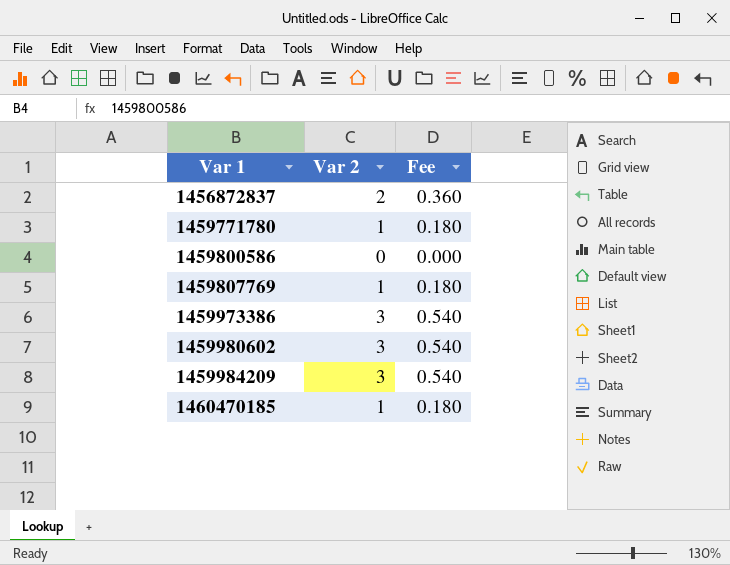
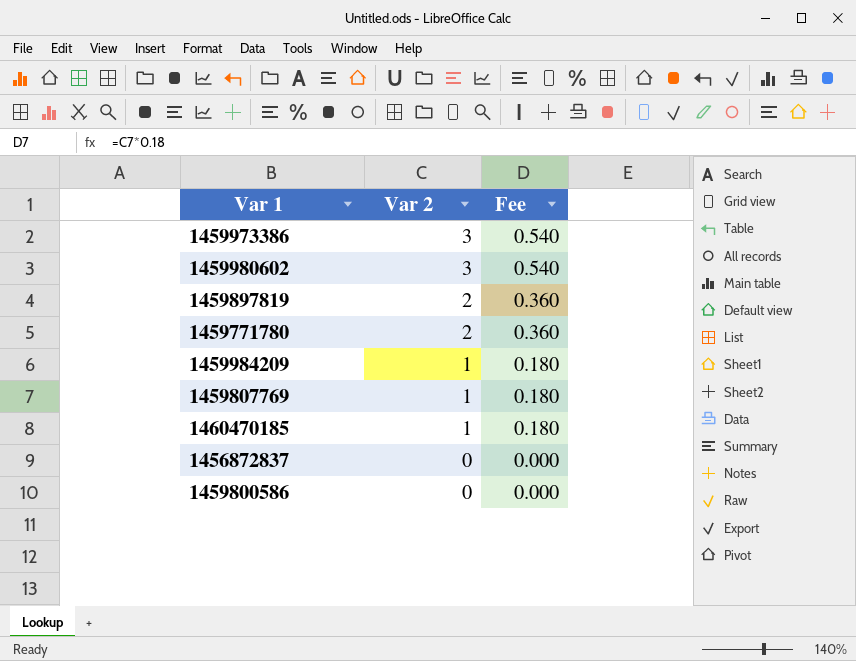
row order: Var 1 ascending -> Var 2 descending
row 1459897819: none -> 2 | 0.360
1459771780 | Var 2: 1 -> 2
1459771780 | Fee: 0.180 -> 0.360
1459984209 | Var 2: 3 -> 1
1459984209 | Fee: 0.540 -> 0.180
1456872837 | Var 2: 2 -> 0
1456872837 | Fee: 0.360 -> 0.000

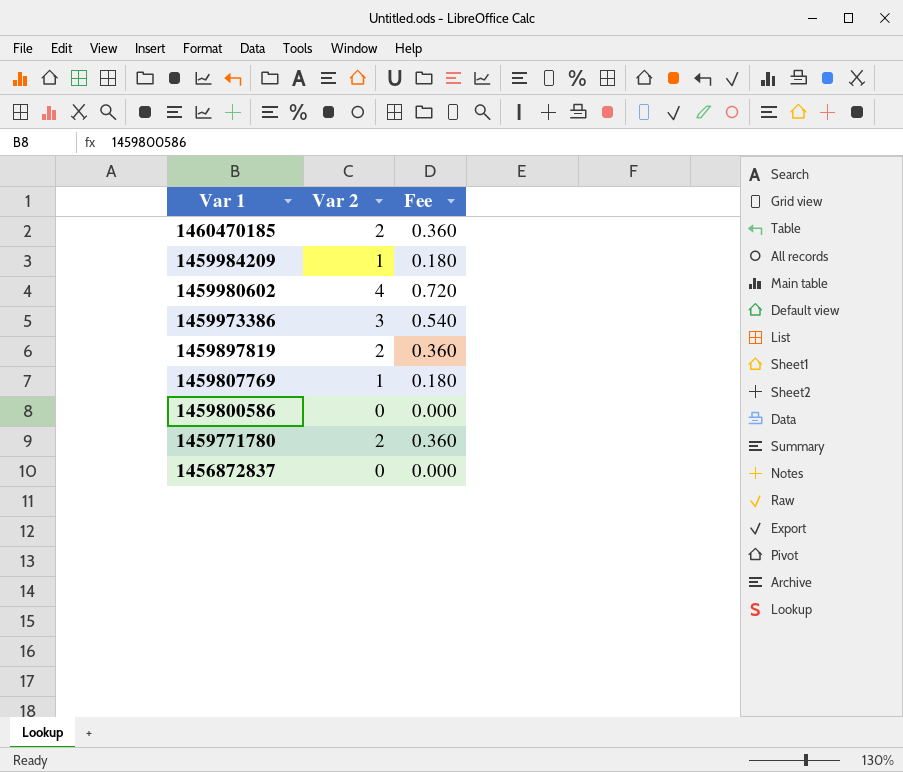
row order: Var 2 descending -> Var 1 descending
1460470185 | Var 2: 1 -> 2
1460470185 | Fee: 0.180 -> 0.360
1459980602 | Var 2: 3 -> 4
1459980602 | Fee: 0.540 -> 0.720

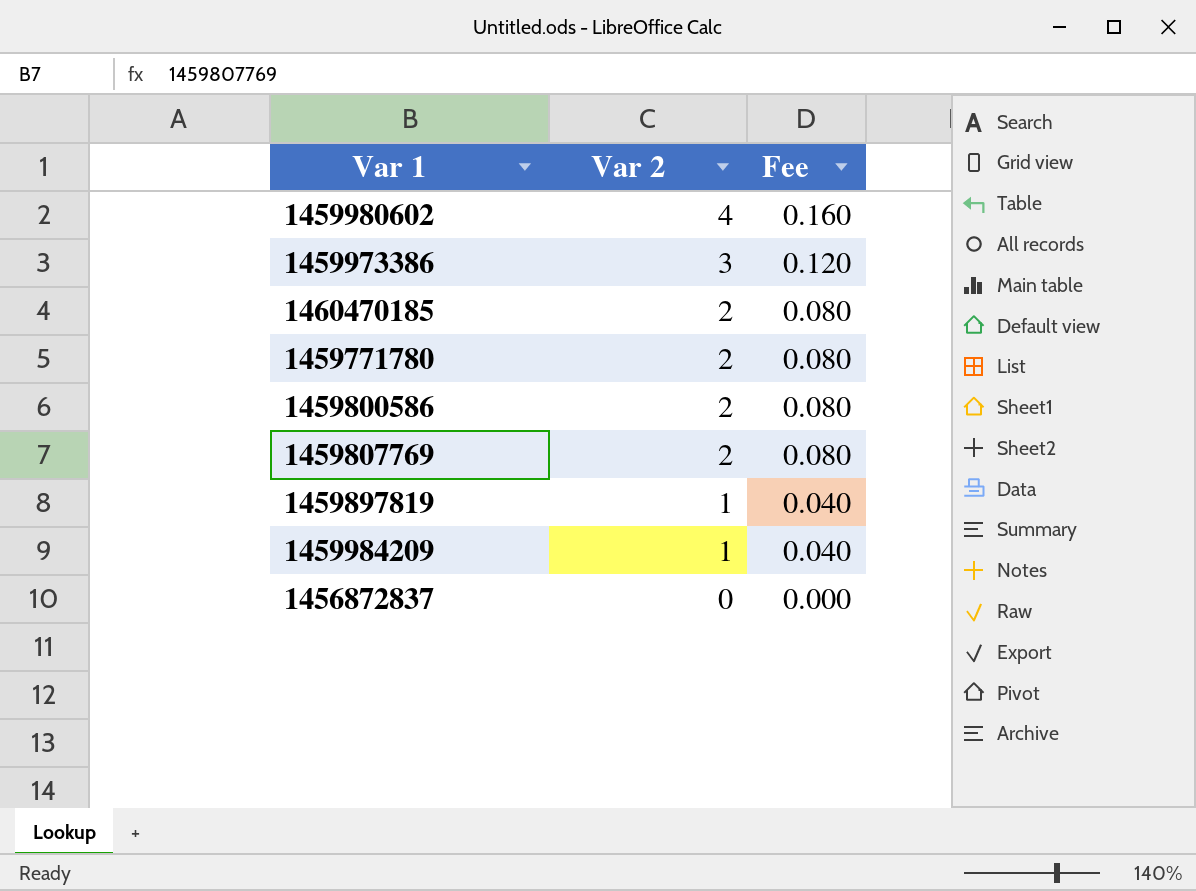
row order: Var 1 descending -> Var 2 descending
column Fee | formula: [Var 2] * 0.18 -> [Var 2] * 0.04
1459800586 | Var 2: 0 -> 2
1459807769 | Var 2: 1 -> 2
1459897819 | Var 2: 2 -> 1

